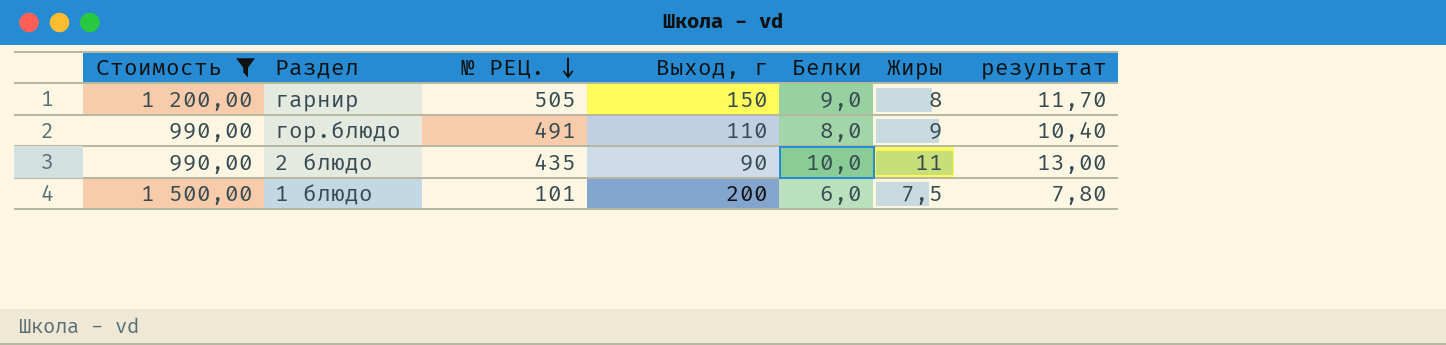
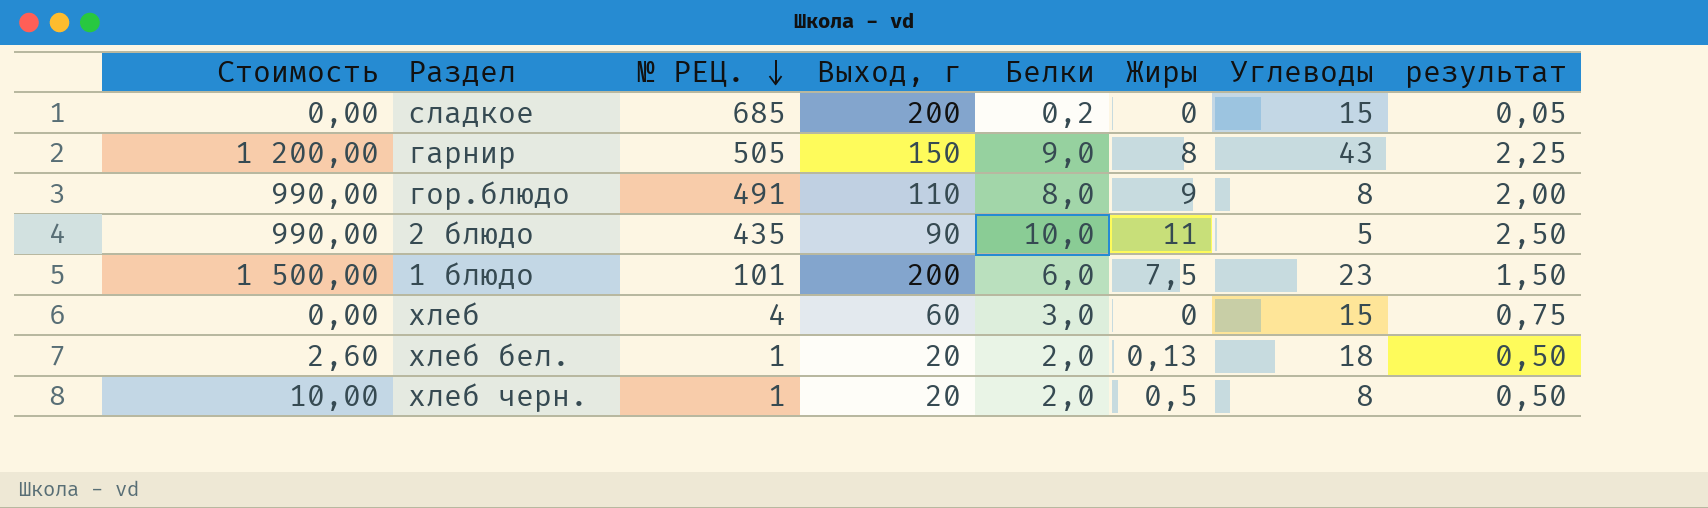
filter: Стоимость >= 990,00 -> none
column Углеводы | position: none -> 7
column результат | formula: [Белки] * 1,3 -> [Белки] * 0,25

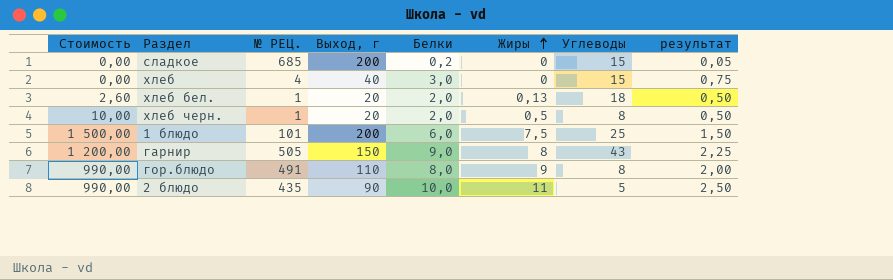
row order: № РЕЦ. descending -> Жиры ascending
хлеб | Выход, г: 60 -> 40
1 блюдо | Углеводы: 23 -> 25

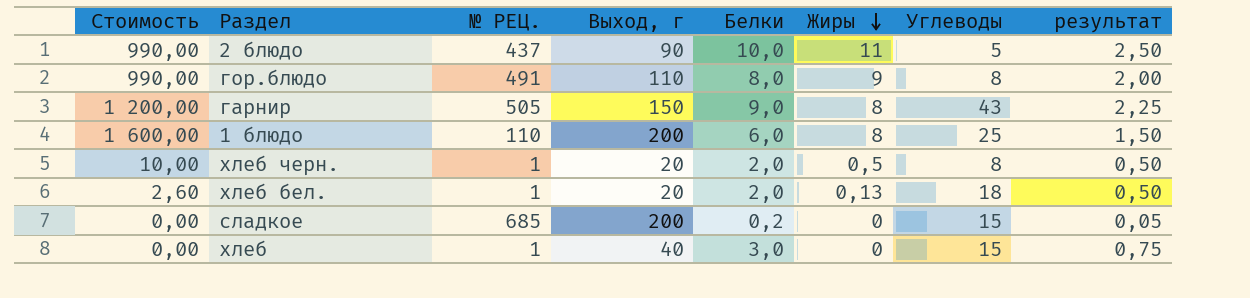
row order: Жиры ascending -> Жиры descending
2 блюдо | № РЕЦ.: 435 -> 437
1 блюдо | Стоимость: 1 500,00 -> 1 600,00
1 блюдо | № РЕЦ.: 101 -> 110
1 блюдо | Жиры: 7,5 -> 8
хлеб | № РЕЦ.: 4 -> 1

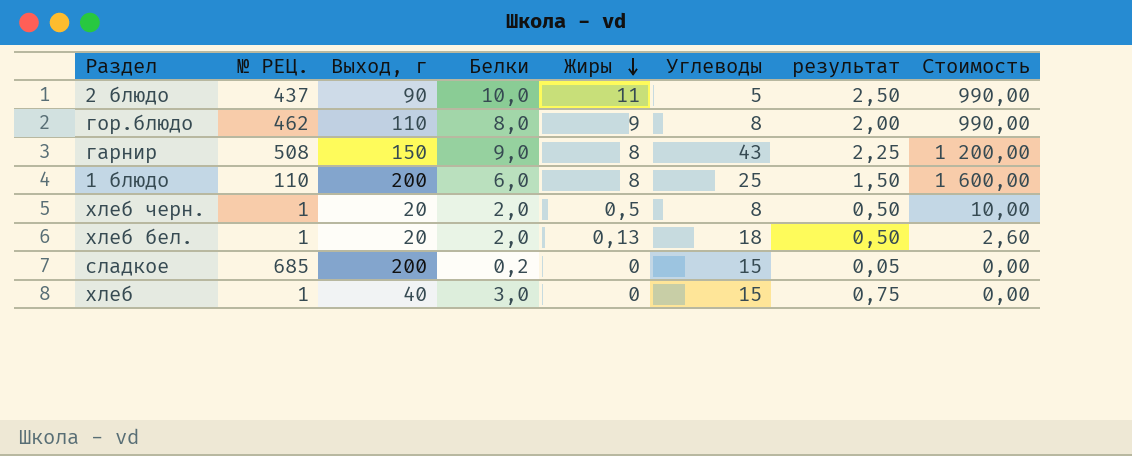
column Стоимость | position: 1 -> 8
гор.блюдо | № РЕЦ.: 491 -> 462
гарнир | № РЕЦ.: 505 -> 508

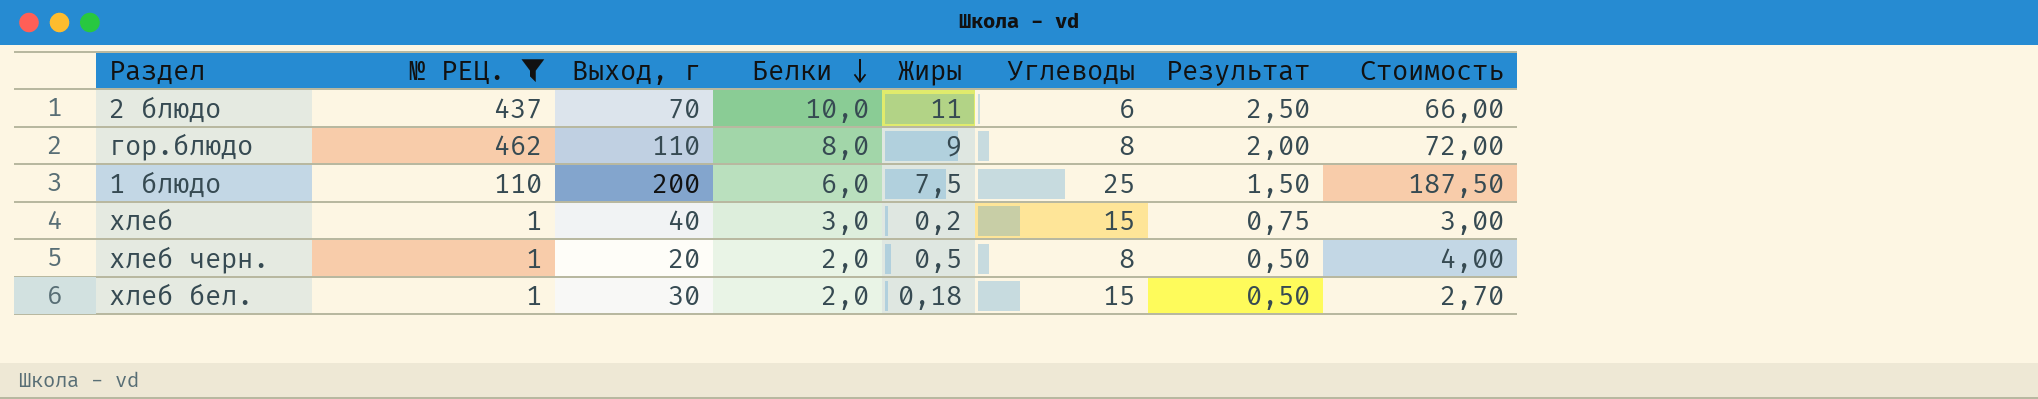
filter: none -> № РЕЦ. <= 462
row order: Жиры descending -> Белки descending
column name: результат -> Результат
column Стоимость | formula: [Выход, г] * [Жиры] -> [Жиры] * [Углеводы]
2 блюдо | Выход, г: 90 -> 70
2 блюдо | Углеводы: 5 -> 6
1 блюдо | Жиры: 8 -> 7,5
хлеб | Жиры: 0 -> 0,2
хлеб бел. | Выход, г: 20 -> 30
хлеб бел. | Жиры: 0,13 -> 0,18
хлеб бел. | Углеводы: 18 -> 15

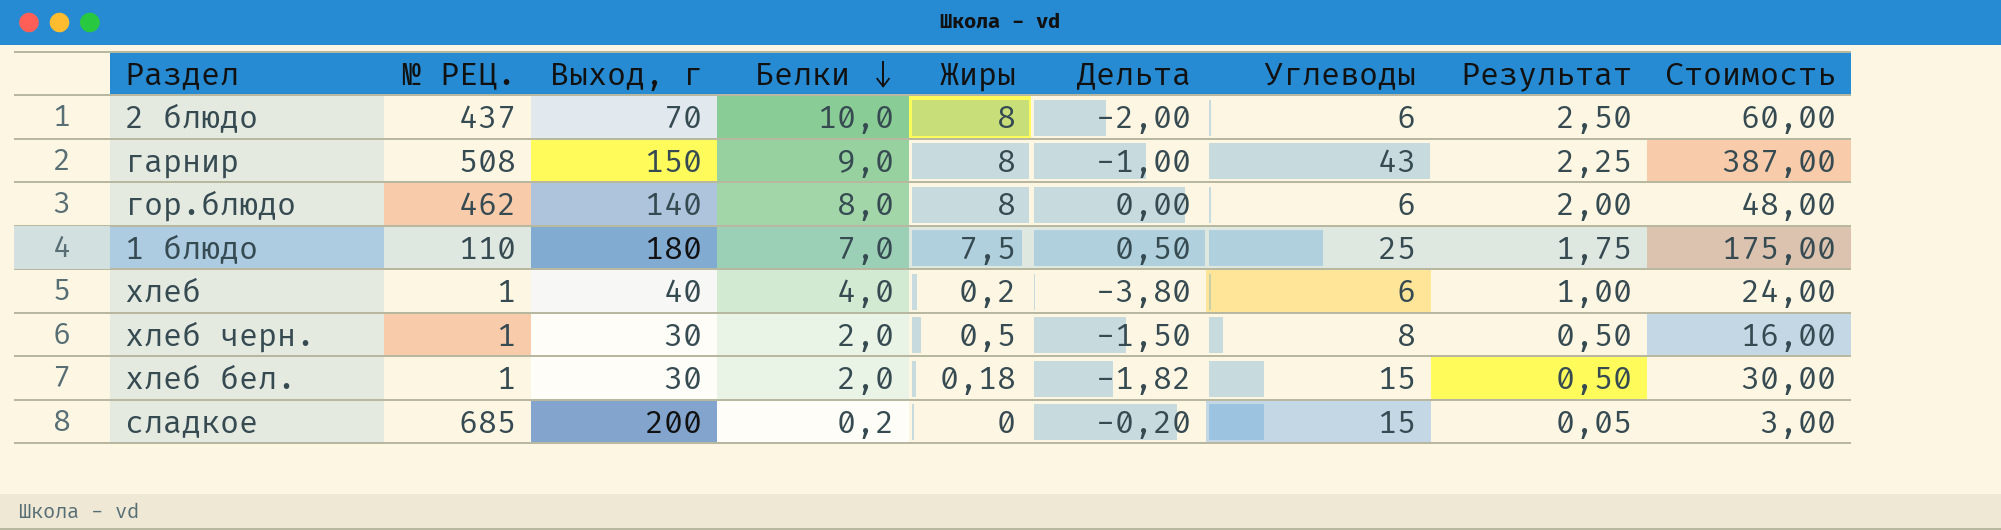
filter: № РЕЦ. <= 462 -> none
column Дельта | formula: none -> [Жиры] - [Белки]
column Стоимость | formula: [Жиры] * [Углеводы] -> [Белки] * [Углеводы]
2 блюдо | Жиры: 11 -> 8
гор.блюдо | Выход, г: 110 -> 140
гор.блюдо | Жиры: 9 -> 8
гор.блюдо | Углеводы: 8 -> 6
1 блюдо | Выход, г: 200 -> 180
1 блюдо | Белки: 6,0 -> 7,0
1 блюдо | Результат: 1,50 -> 1,75
хлеб | Белки: 3,0 -> 4,0
хлеб | Углеводы: 15 -> 6
хлеб | Результат: 0,75 -> 1,00
хлеб черн. | Выход, г: 20 -> 30

